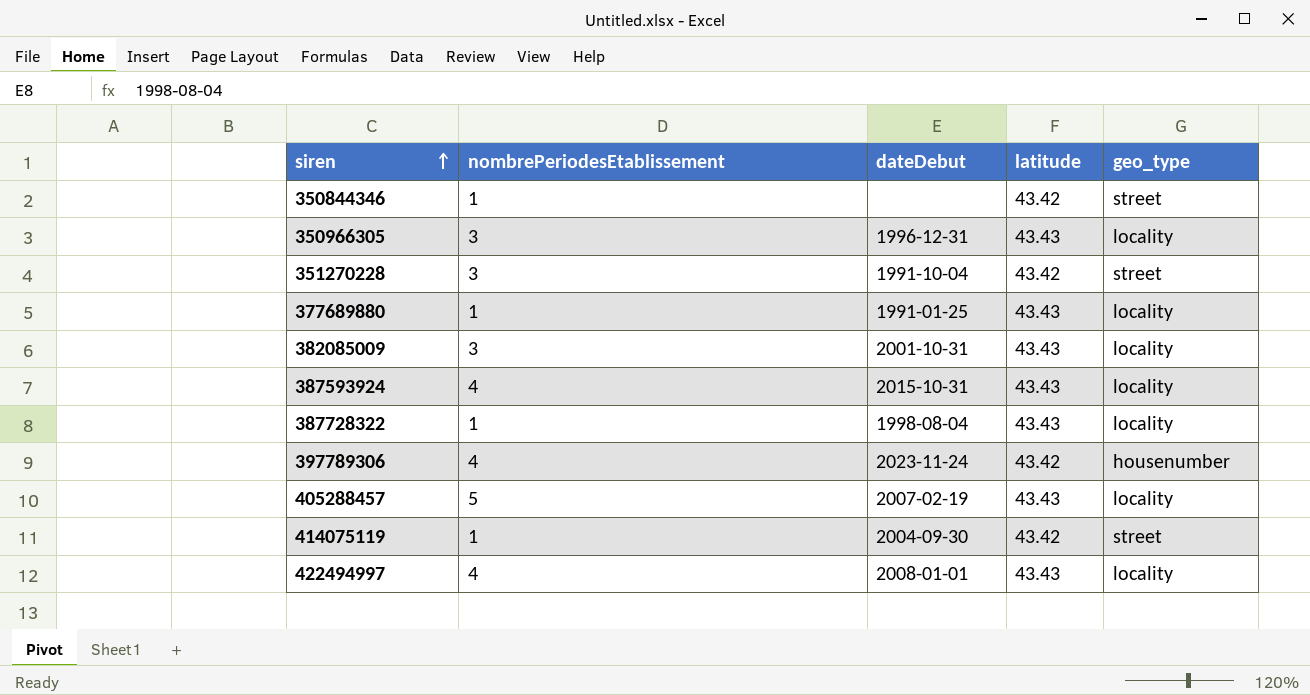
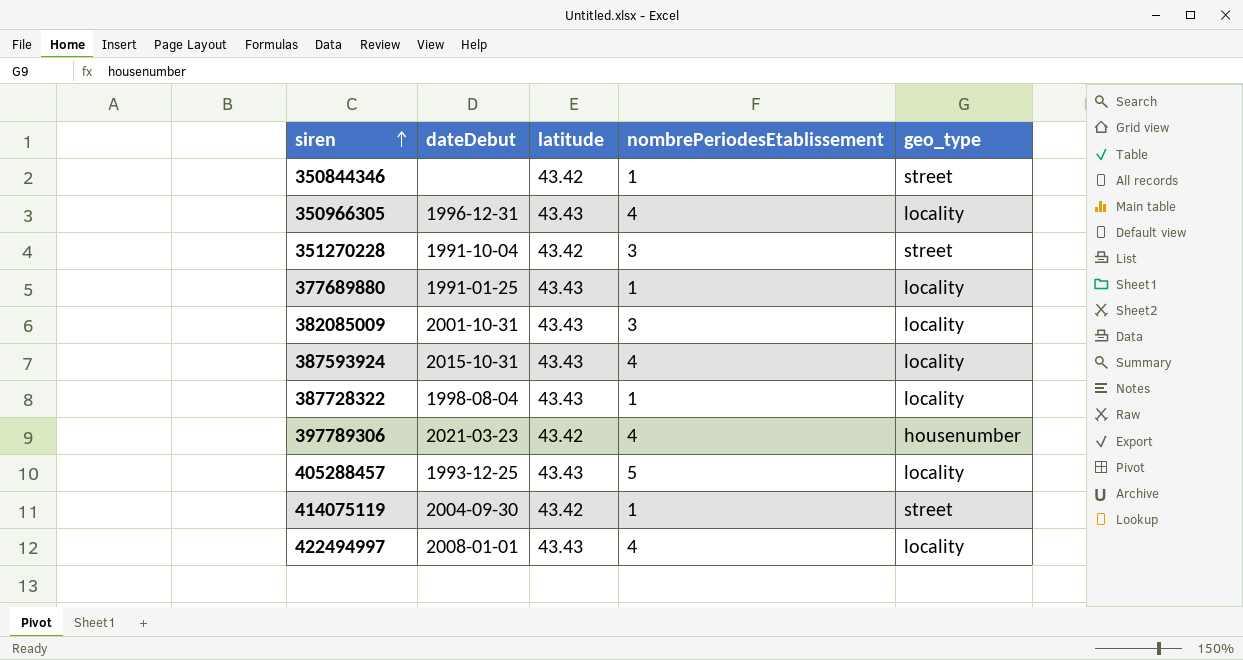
column nombrePeriodesEtablissement | position: 2 -> 4
350966305 | nombrePeriodesEtablissement: 3 -> 4
397789306 | dateDebut: 2023-11-24 -> 2021-03-23
405288457 | dateDebut: 2007-02-19 -> 1993-12-25

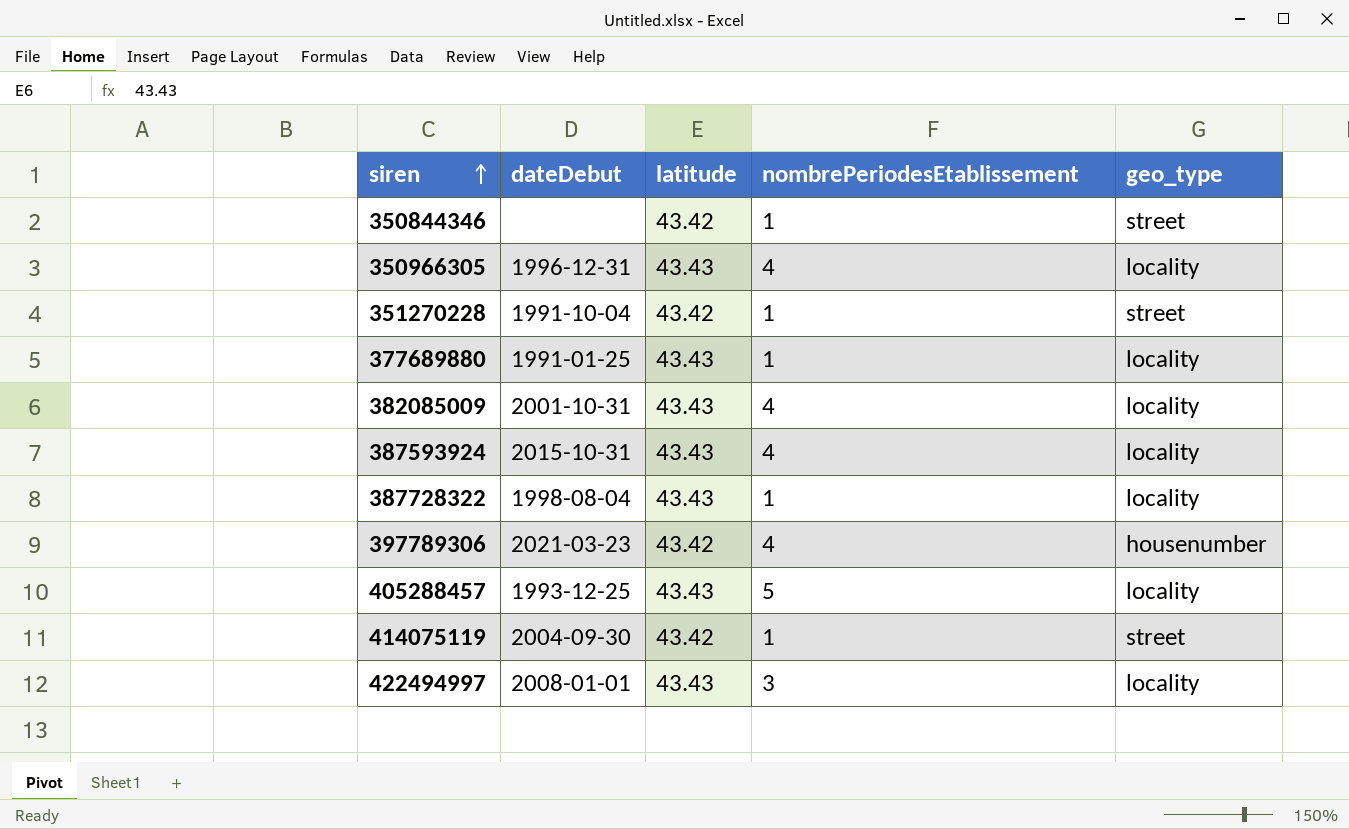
351270228 | nombrePeriodesEtablissement: 3 -> 1
382085009 | nombrePeriodesEtablissement: 3 -> 4
422494997 | nombrePeriodesEtablissement: 4 -> 3

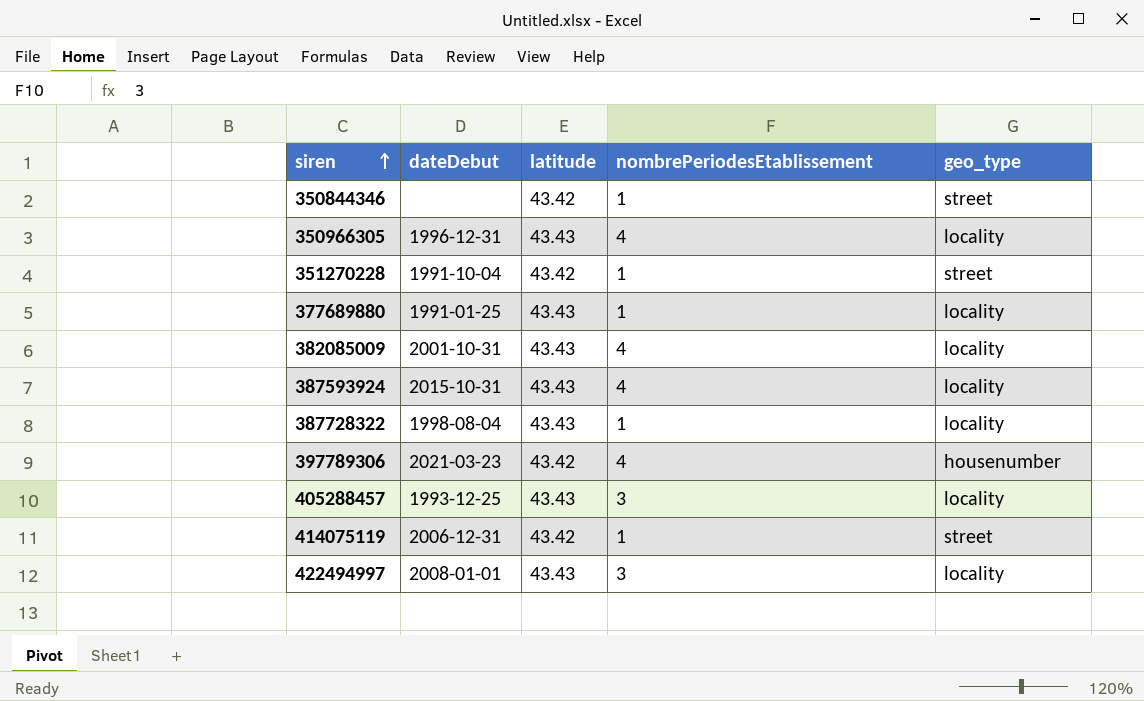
405288457 | nombrePeriodesEtablissement: 5 -> 3
414075119 | dateDebut: 2004-09-30 -> 2006-12-31

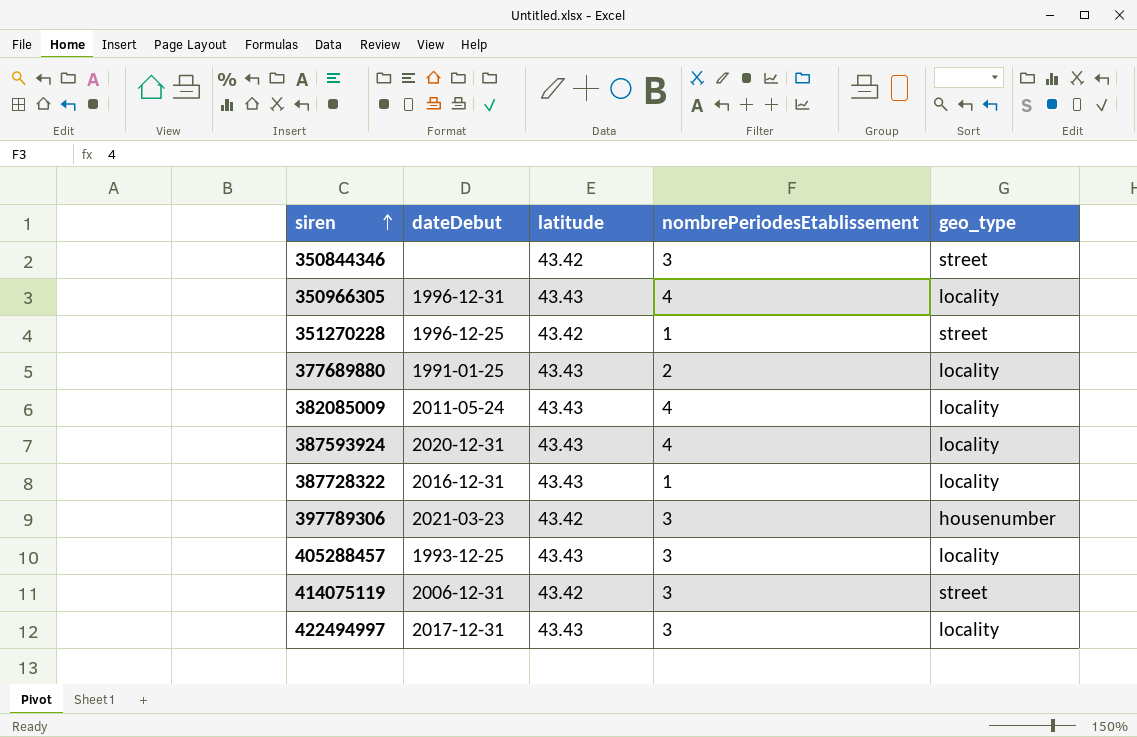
350844346 | nombrePeriodesEtablissement: 1 -> 3
351270228 | dateDebut: 1991-10-04 -> 1996-12-25
377689880 | nombrePeriodesEtablissement: 1 -> 2
382085009 | dateDebut: 2001-10-31 -> 2011-05-24
387593924 | dateDebut: 2015-10-31 -> 2020-12-31
387728322 | dateDebut: 1998-08-04 -> 2016-12-31
397789306 | nombrePeriodesEtablissement: 4 -> 3
414075119 | nombrePeriodesEtablissement: 1 -> 3
422494997 | dateDebut: 2008-01-01 -> 2017-12-31

